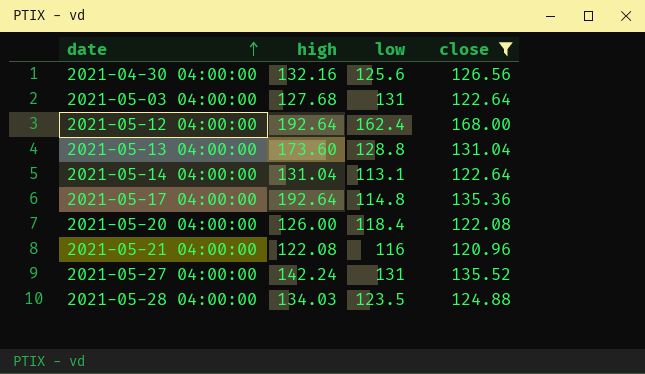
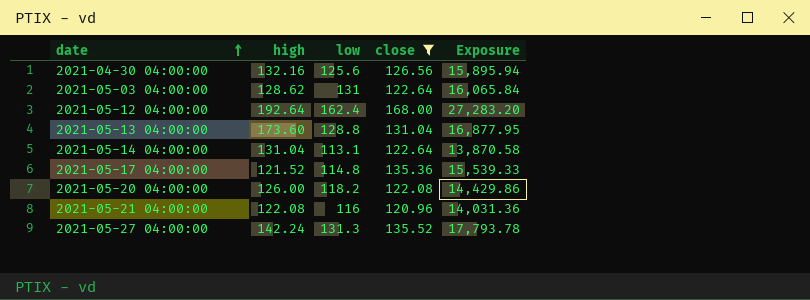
column Exposure | formula: none -> [low] * [close]
row 2021-05-28 04:00:00: 134.03 | 123.5 | 124.88 -> none
2021-05-03 04:00:00 | high: 127.68 -> 128.62
2021-05-17 04:00:00 | high: 192.64 -> 121.52
2021-05-20 04:00:00 | low: 118.4 -> 118.2
2021-05-27 04:00:00 | low: 131 -> 131.3

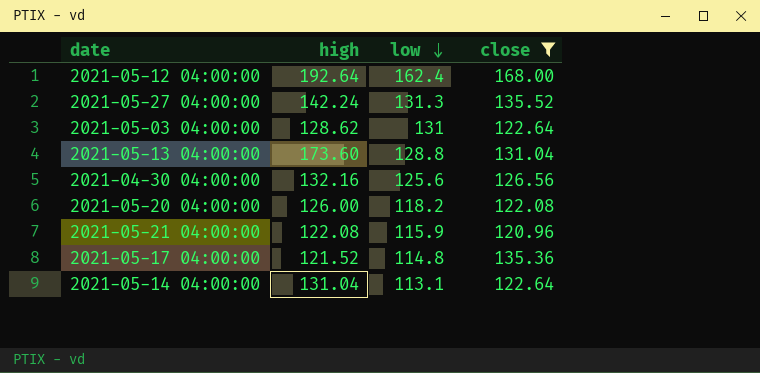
row order: date ascending -> low descending
column Exposure | formula: [low] * [close] -> none
2021-05-21 04:00:00 | low: 116 -> 115.9

